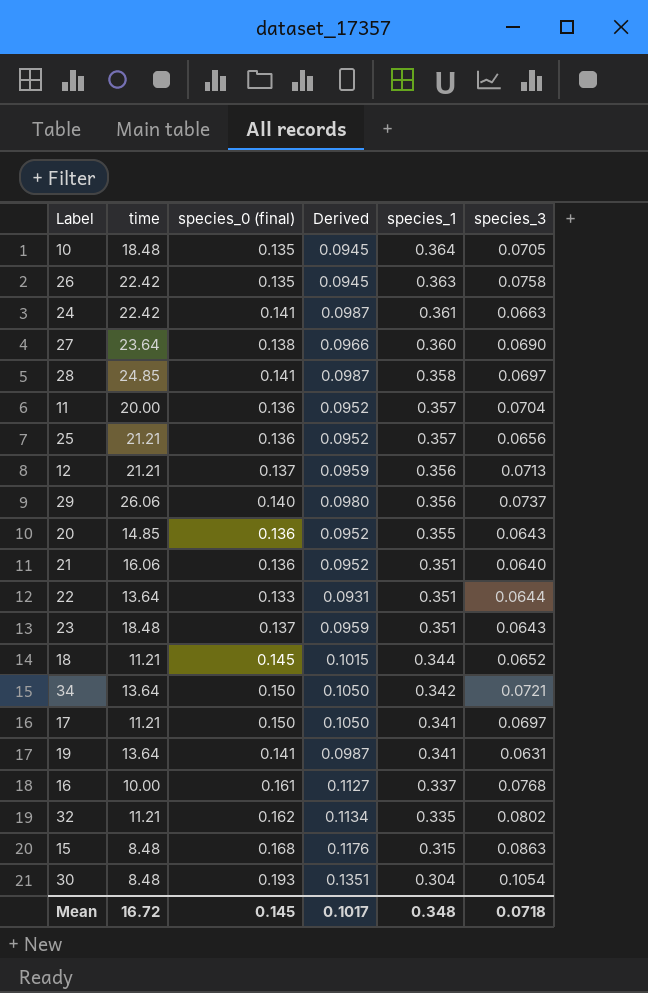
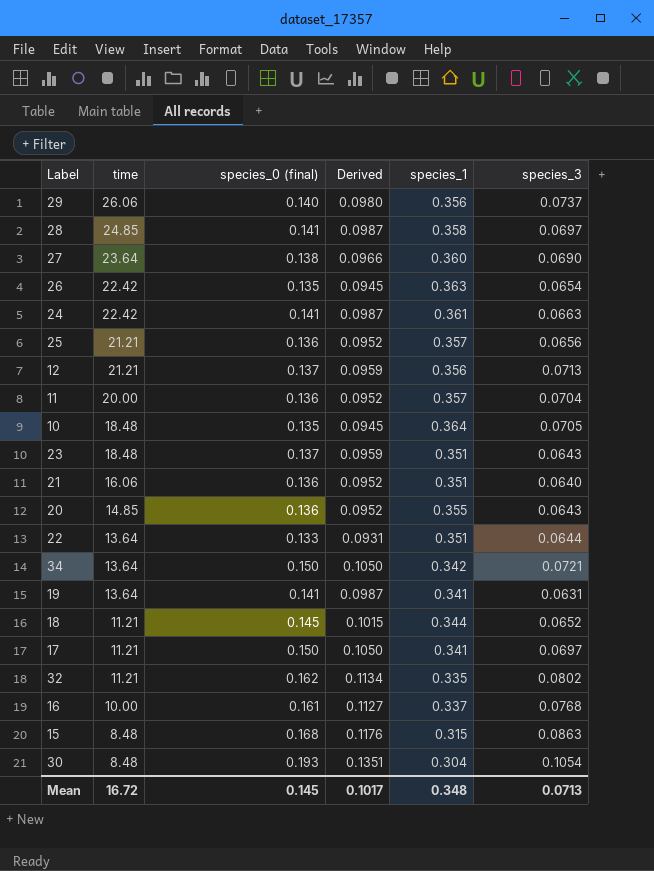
row order: species_1 descending -> time descending
26 | species_3: 0.0758 -> 0.0654
Mean | species_3: 0.0718 -> 0.0713

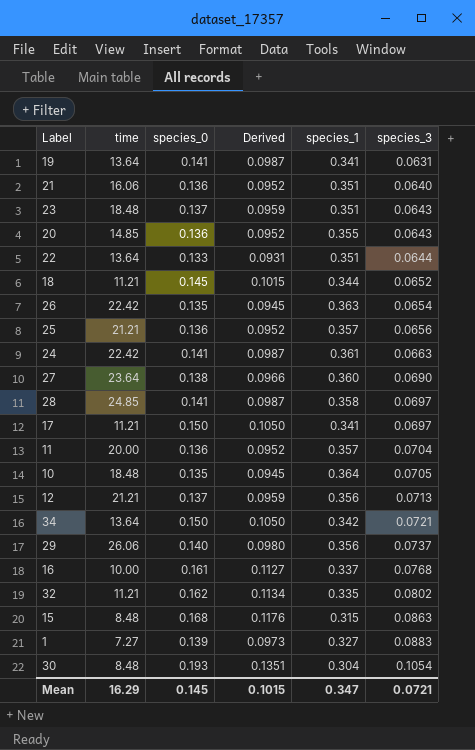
row order: time descending -> species_3 ascending
column name: species_0 (final) -> species_0
row 1: none -> 7.27 | 0.139 | 0.0973 | 0.327 | 0.0883
Mean | time: 16.72 -> 16.29
Mean | Derived: 0.1017 -> 0.1015
Mean | species_1: 0.348 -> 0.347
Mean | species_3: 0.0713 -> 0.0721

